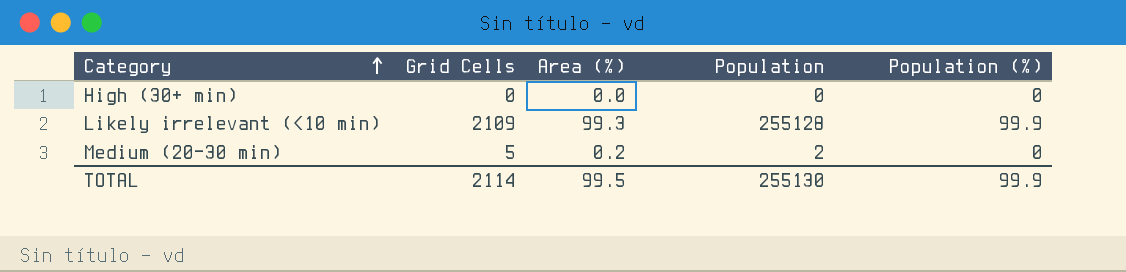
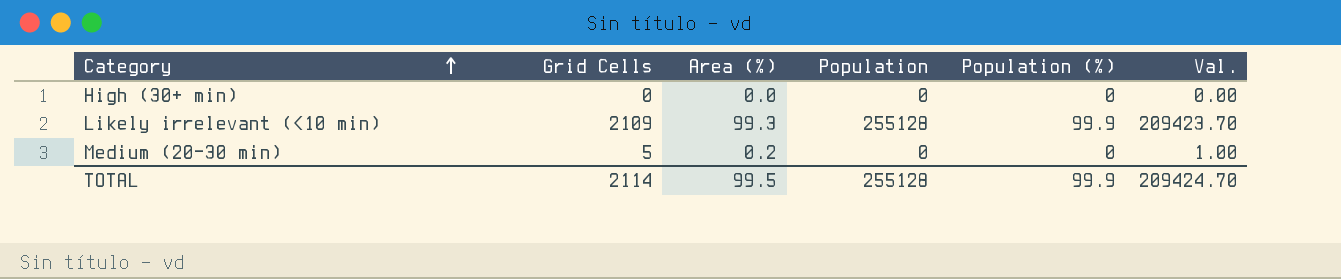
column Val. | formula: none -> [Grid Cells] * [Area (%)]
Medium (20-30 min) | Population: 2 -> 0
TOTAL | Population: 255130 -> 255128

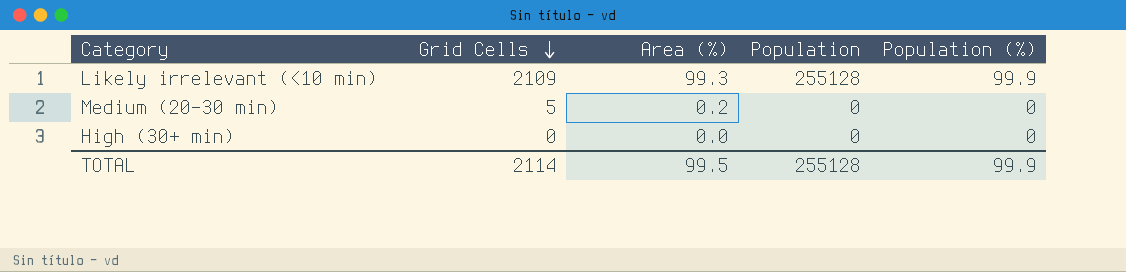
row order: Category ascending -> Grid Cells descending
column Val. | formula: [Grid Cells] * [Area (%)] -> none

